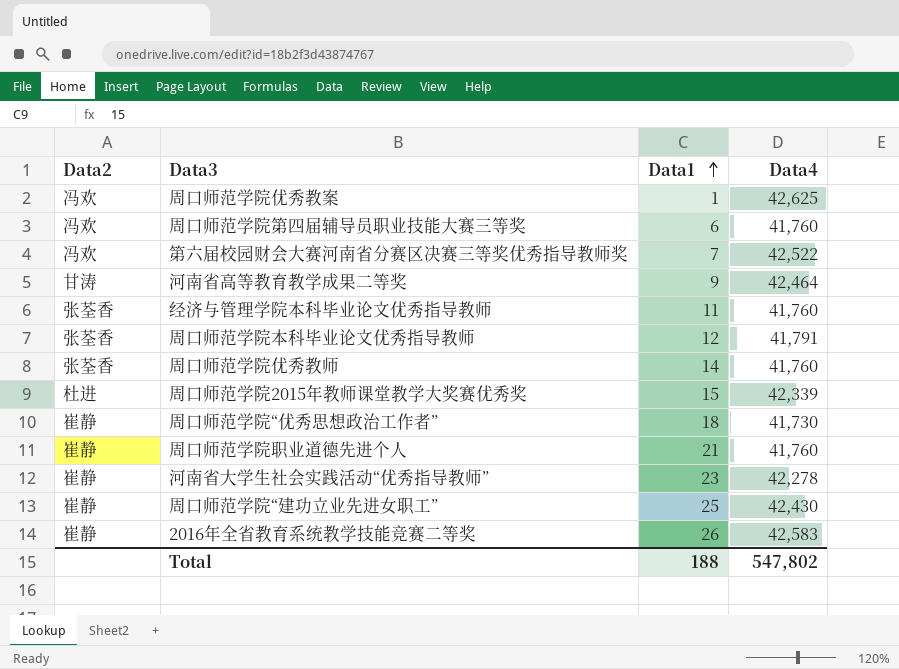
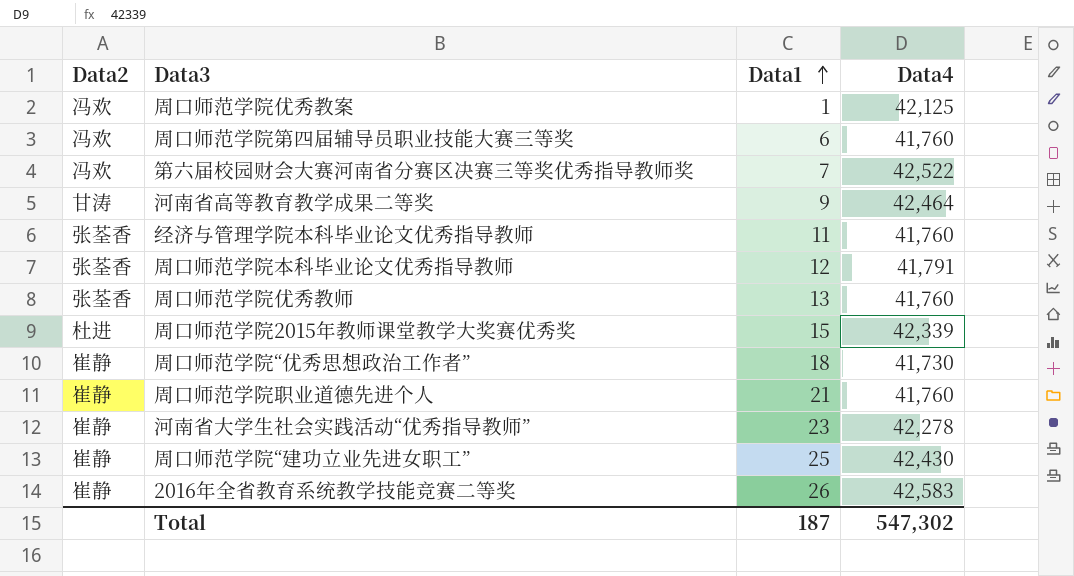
周口师范学院优秀教案 | Data4: 42,625 -> 42,125
周口师范学院优秀教师 | Data1: 14 -> 13
Total | Data1: 188 -> 187
Total | Data4: 547,802 -> 547,302

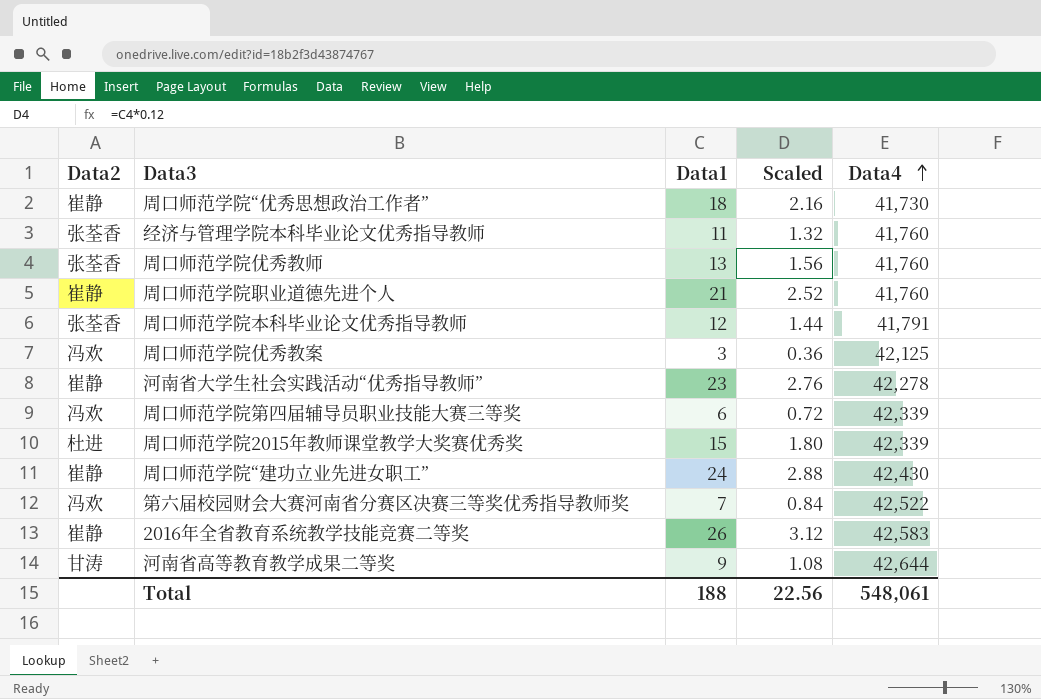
row order: Data1 ascending -> Data4 ascending
column Scaled | formula: none -> [Data1] * 0.12
周口师范学院优秀教案 | Data1: 1 -> 3
周口师范学院第四届辅导员职业技能大赛三等奖 | Data4: 41,760 -> 42,339
周口师范学院“建功立业先进女职工” | Data1: 25 -> 24
河南省高等教育教学成果二等奖 | Data4: 42,464 -> 42,644
Total | Data1: 187 -> 188
Total | Data4: 547,302 -> 548,061

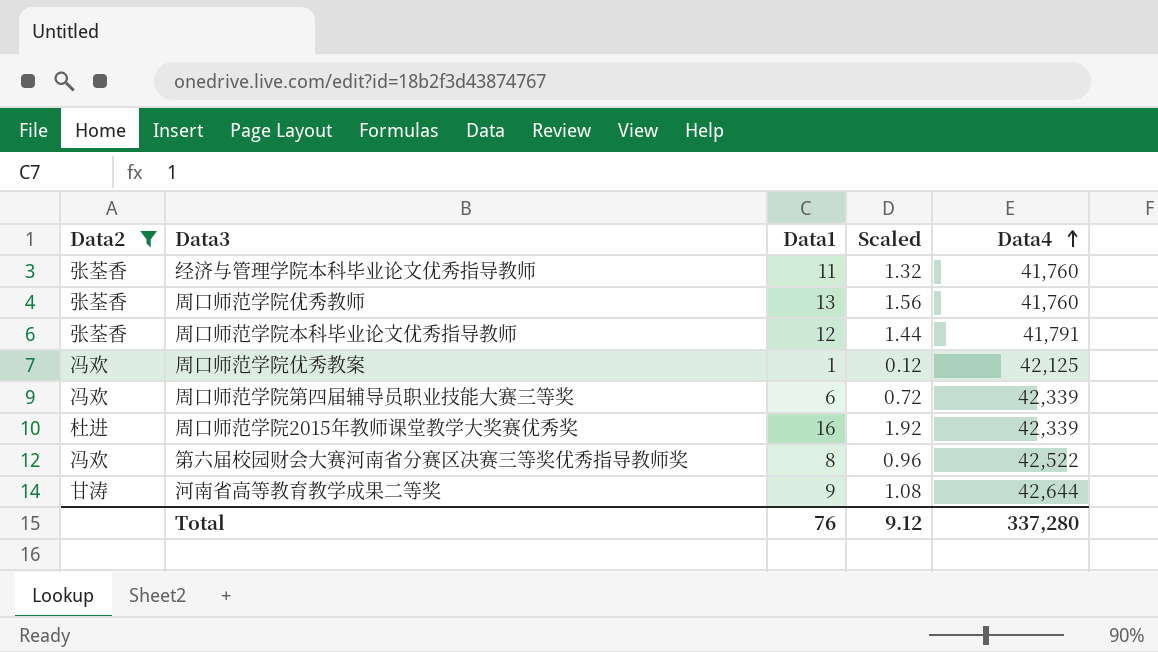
filter: none -> Data2 != 崔静
周口师范学院优秀教案 | Data1: 3 -> 1
周口师范学院优秀教案 | Scaled: 0.36 -> 0.12
周口师范学院2015年教师课堂教学大奖赛优秀奖 | Data1: 15 -> 16
周口师范学院2015年教师课堂教学大奖赛优秀奖 | Scaled: 1.80 -> 1.92
第六届校园财会大赛河南省分赛区决赛三等奖优秀指导教师奖 | Data1: 7 -> 8
第六届校园财会大赛河南省分赛区决赛三等奖优秀指导教师奖 | Scaled: 0.84 -> 0.96
Total | Data1: 188 -> 76
Total | Scaled: 22.56 -> 9.12
Total | Data4: 548,061 -> 337,280

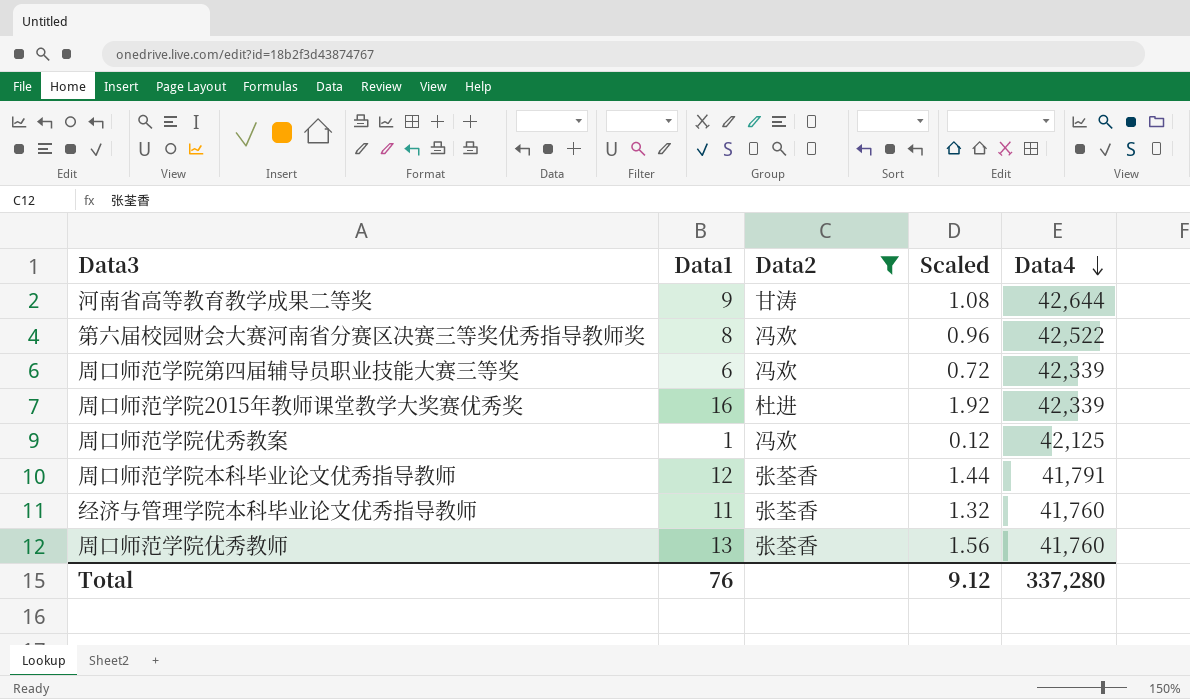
row order: Data4 ascending -> Data4 descending
column Data2 | position: 1 -> 3

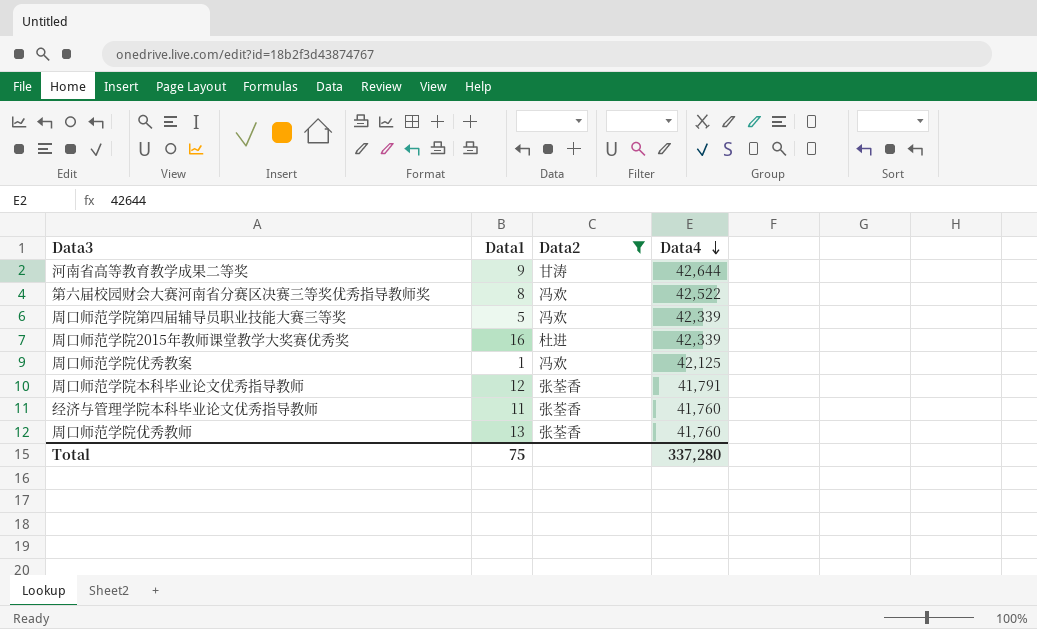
column Scaled | formula: [Data1] * 0.12 -> none
周口师范学院第四届辅导员职业技能大赛三等奖 | Data1: 6 -> 5
Total | Data1: 76 -> 75

